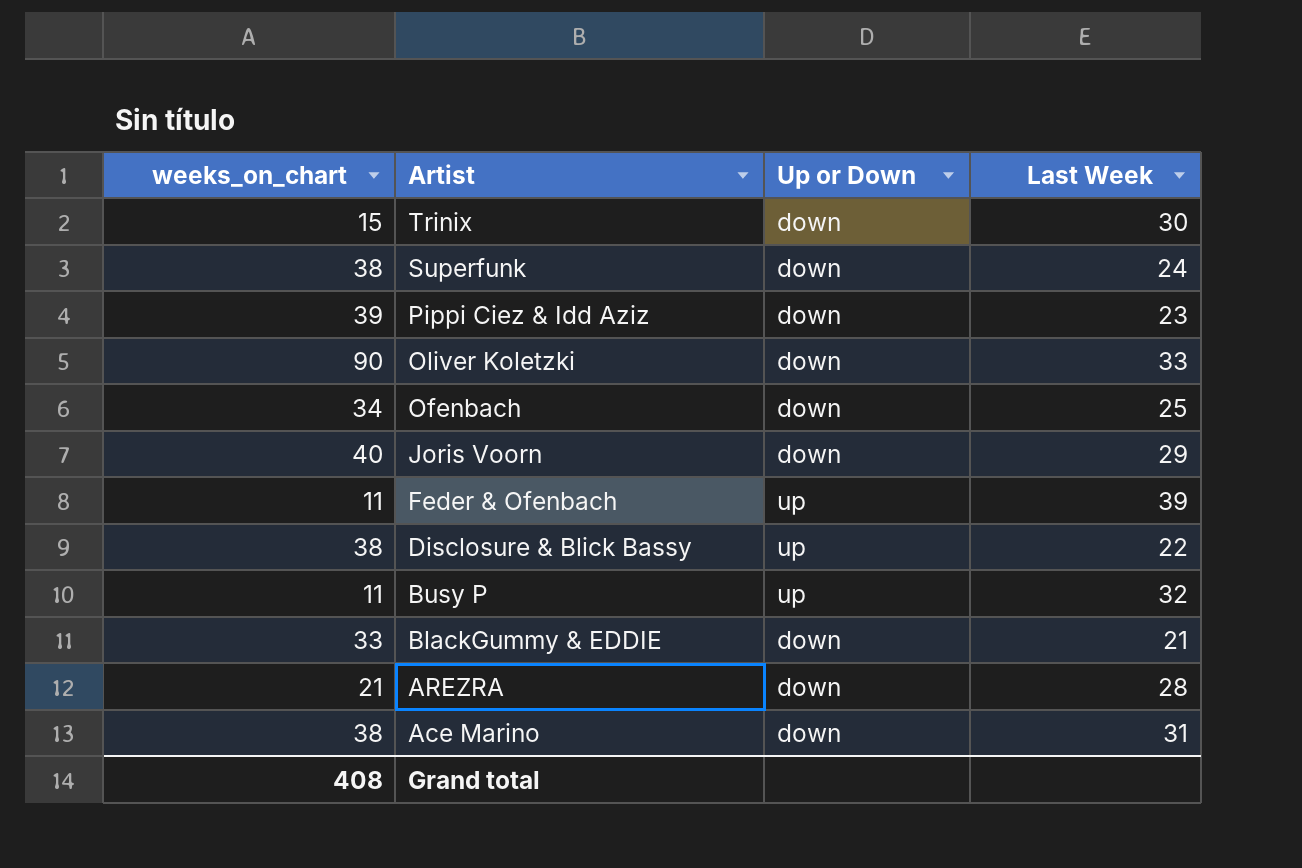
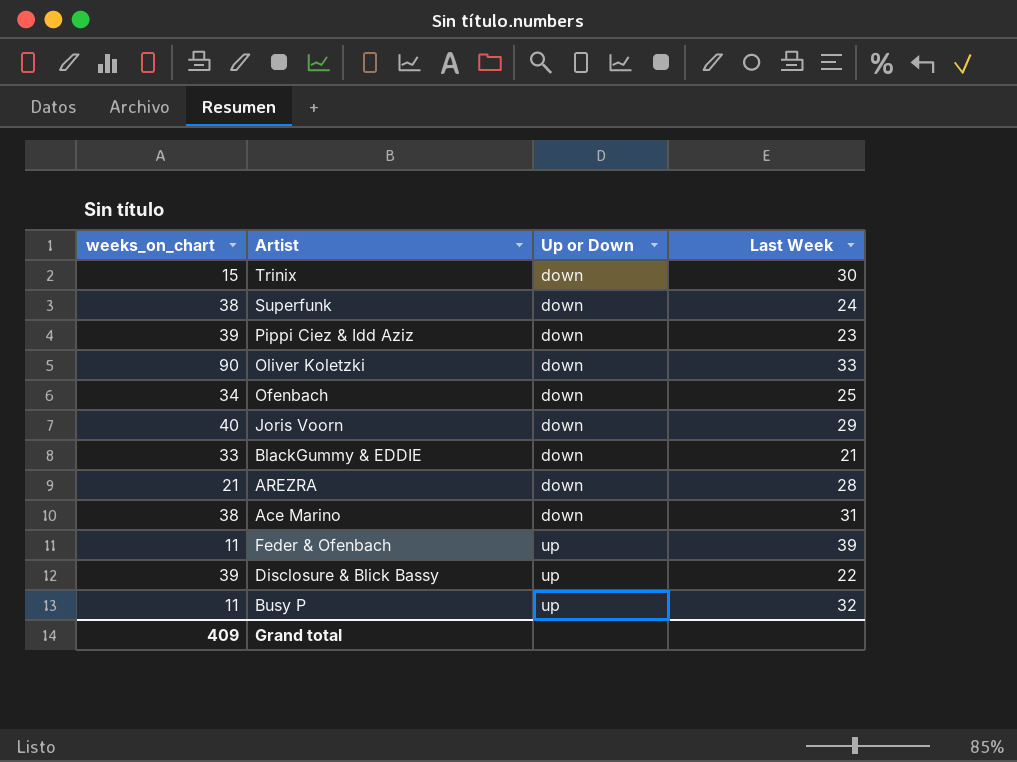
row order: Artist descending -> Up or Down ascending
Disclosure & Blick Bassy | weeks_on_chart: 38 -> 39
Grand total | weeks_on_chart: 408 -> 409

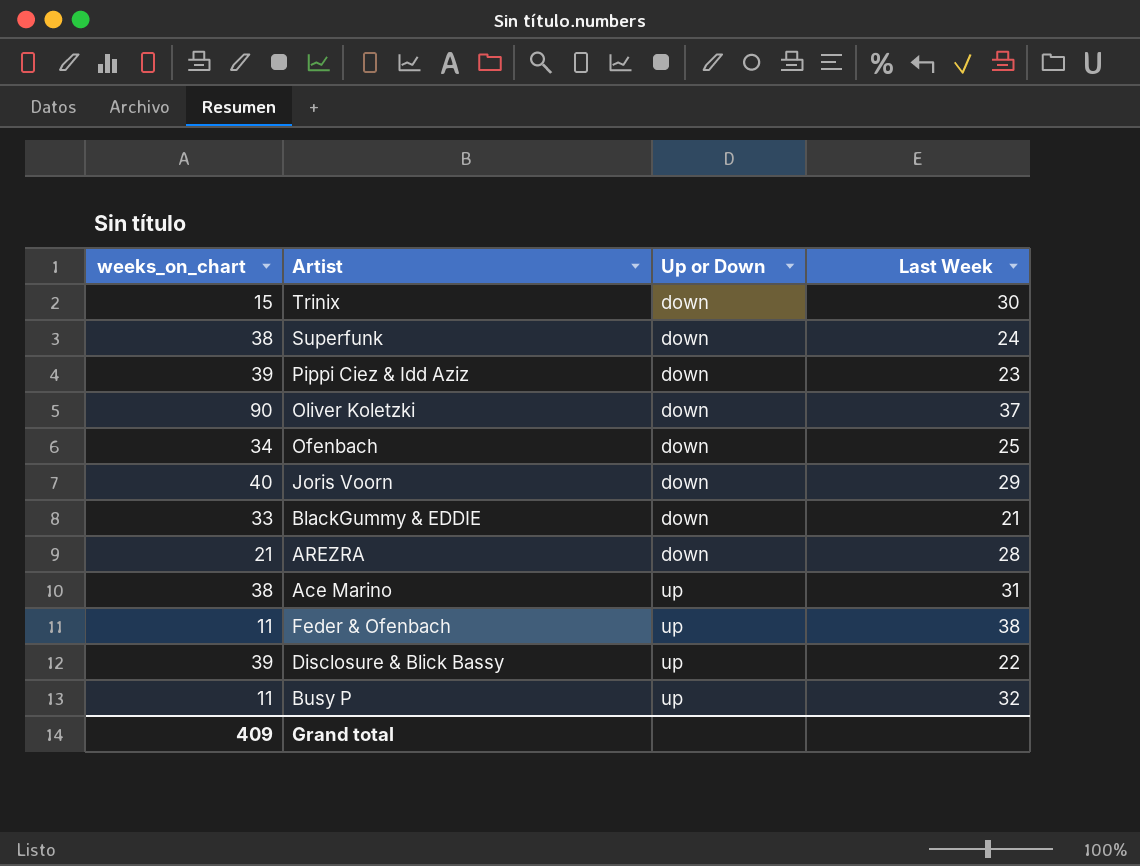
Oliver Koletzki | Last Week: 33 -> 37
Ace Marino | Up or Down: down -> up
Feder & Ofenbach | Last Week: 39 -> 38

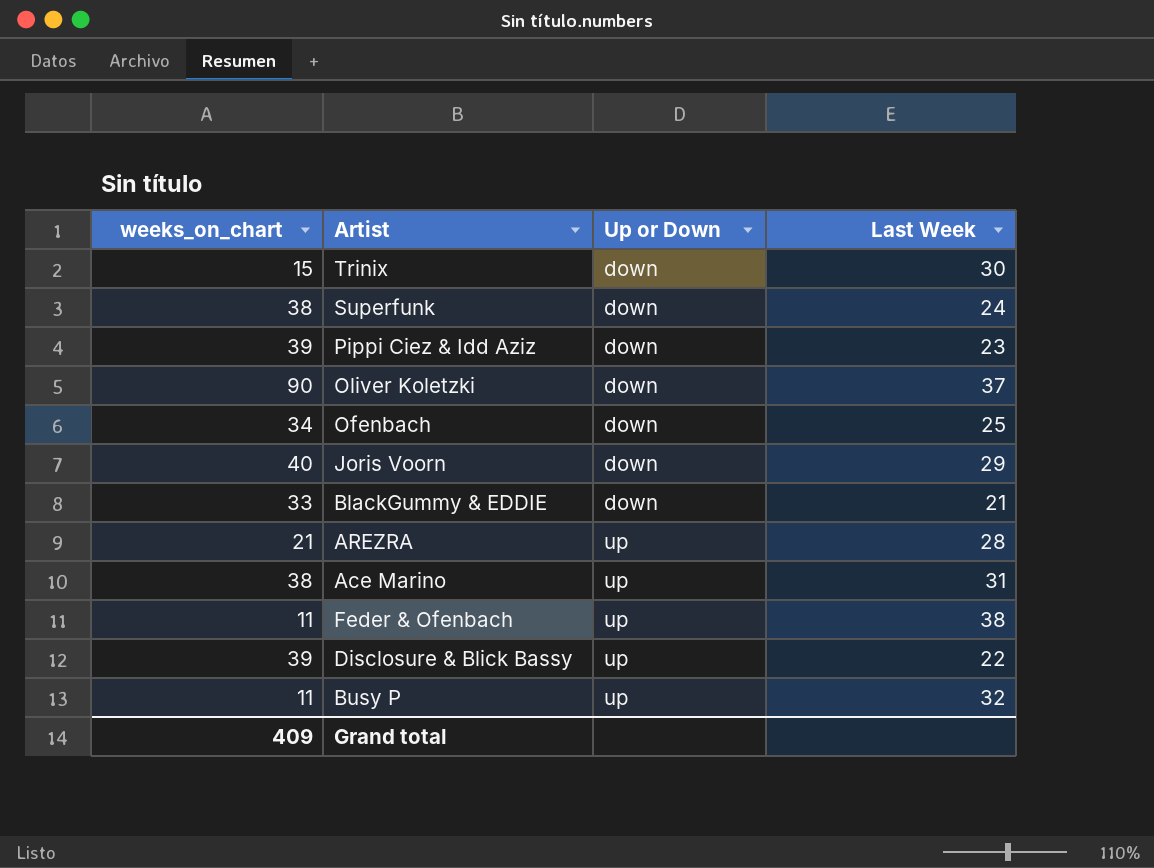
AREZRA | Up or Down: down -> up

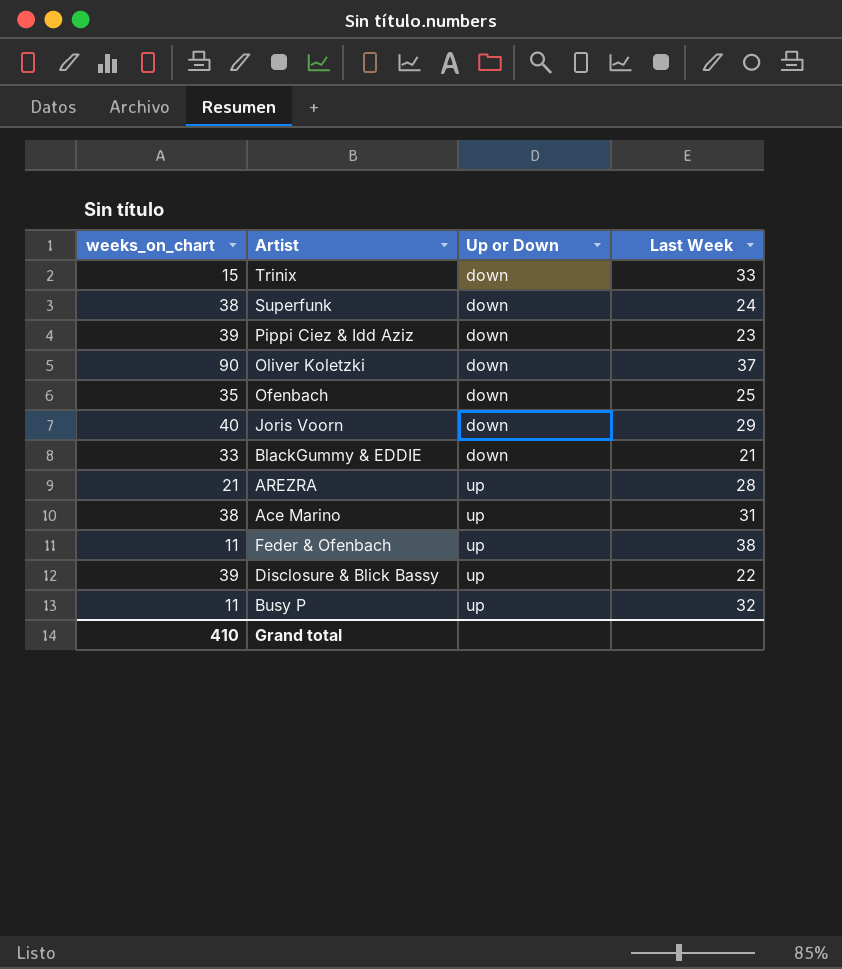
Trinix | Last Week: 30 -> 33
Ofenbach | weeks_on_chart: 34 -> 35
Grand total | weeks_on_chart: 409 -> 410

